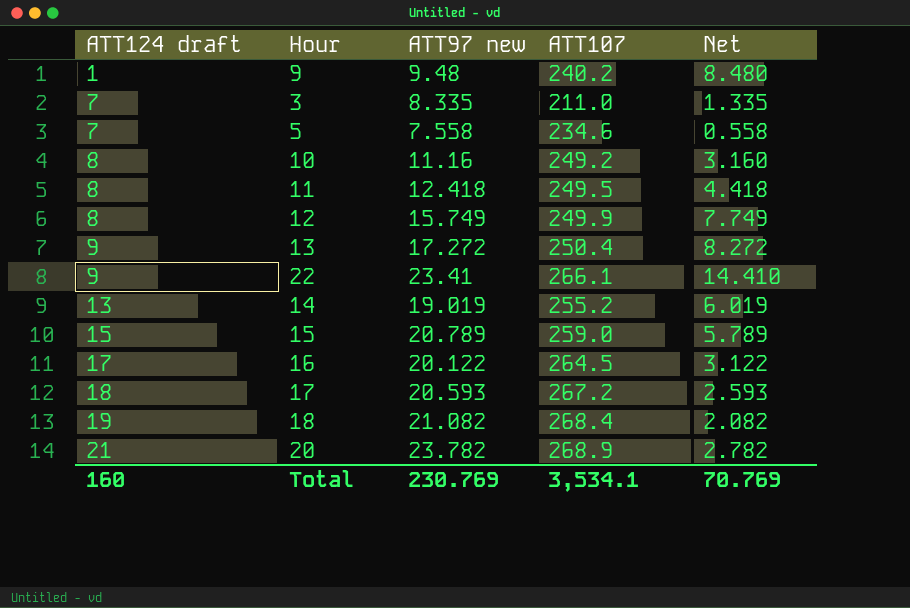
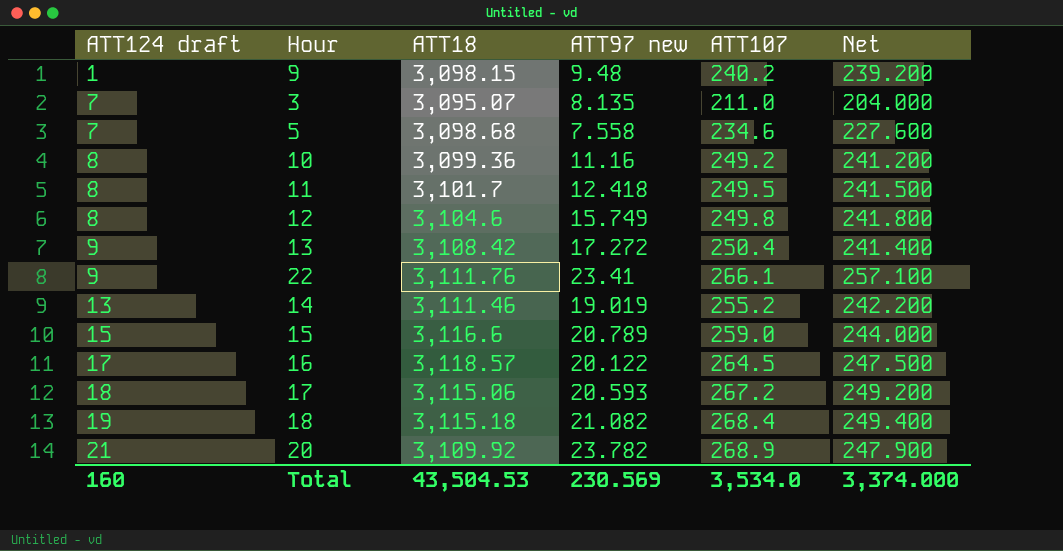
column ATT18 | position: none -> 3
column Net | formula: [ATT97 new] - [ATT124 draft] -> [ATT107] - [ATT124 draft]
3 | ATT97 new: 8.335 -> 8.135
12 | ATT107: 249.9 -> 249.8
Total | ATT97 new: 230.769 -> 230.569
Total | ATT107: 3,534.1 -> 3,534.0
Total | Net: 70.769 -> 3,374.000

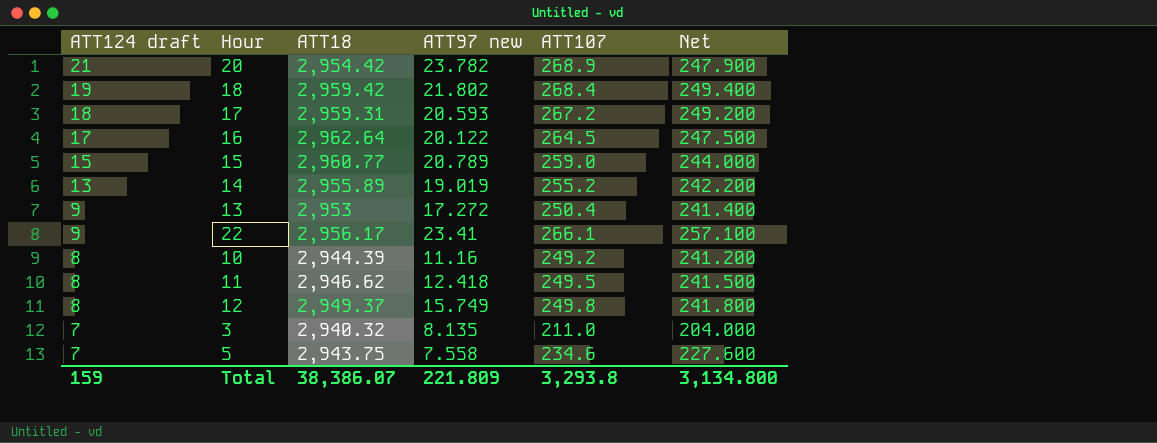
row order: ATT124 draft ascending -> ATT124 draft descending
row 9: 1 | 3,098.15 | 9.48 | 240.2 | 239.200 -> none
20 | ATT18: 3,109.92 -> 2,954.42
18 | ATT18: 3,115.18 -> 2,959.42
18 | ATT97 new: 21.082 -> 21.802
17 | ATT18: 3,115.06 -> 2,959.31
16 | ATT18: 3,118.57 -> 2,962.64
15 | ATT18: 3,116.6 -> 2,960.77
14 | ATT18: 3,111.46 -> 2,955.89
13 | ATT18: 3,108.42 -> 2,953
22 | ATT18: 3,111.76 -> 2,956.17
10 | ATT18: 3,099.36 -> 2,944.39
11 | ATT18: 3,101.7 -> 2,946.62
12 | ATT18: 3,104.6 -> 2,949.37
3 | ATT18: 3,095.07 -> 2,940.32
5 | ATT18: 3,098.68 -> 2,943.75
Total | ATT124 draft: 160 -> 159
Total | ATT18: 43,504.53 -> 38,386.07
Total | ATT97 new: 230.569 -> 221.809
Total | ATT107: 3,534.0 -> 3,293.8
Total | Net: 3,374.000 -> 3,134.800

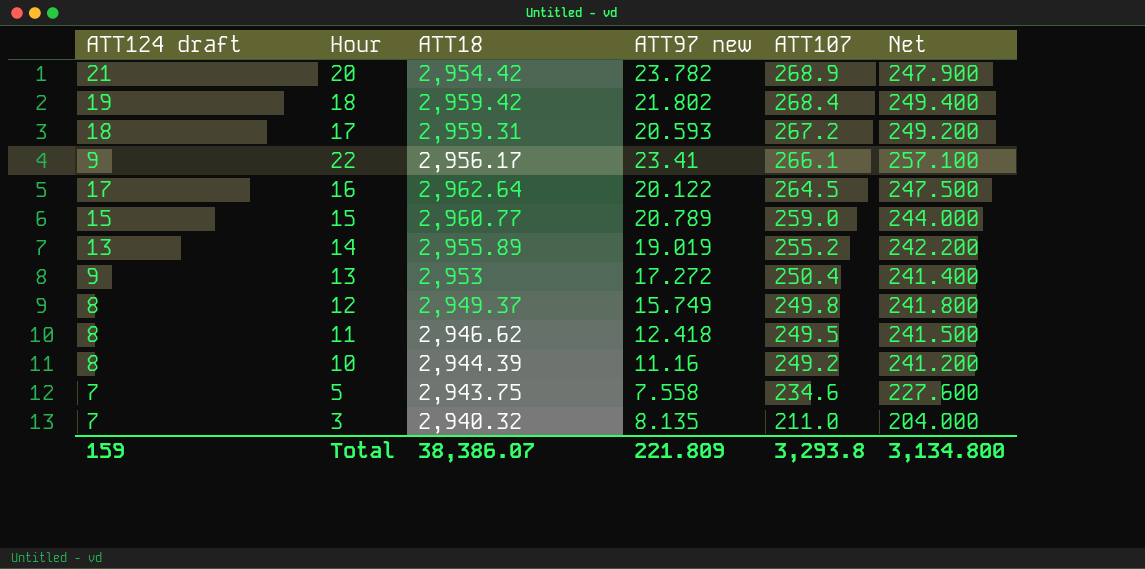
row order: ATT124 draft descending -> ATT107 descending

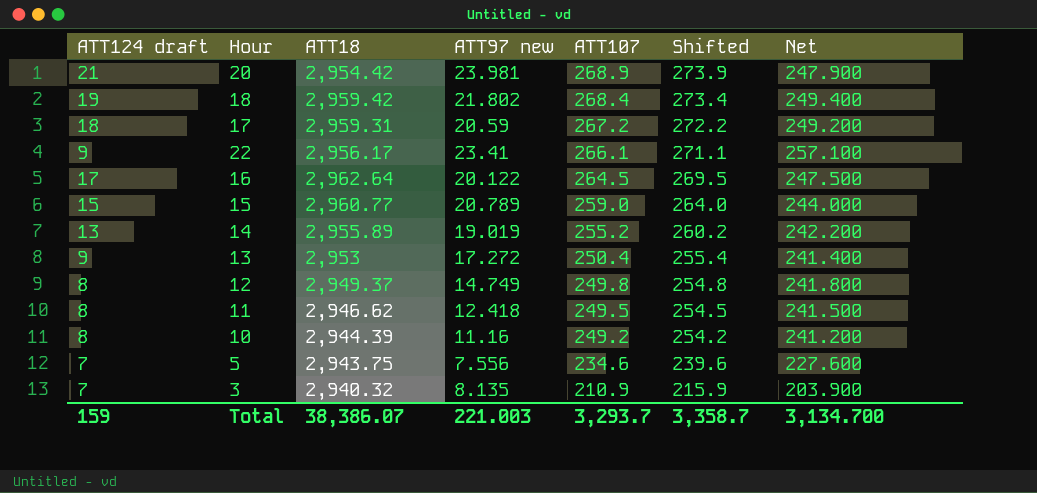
column Shifted | formula: none -> [ATT107] + 5
20 | ATT97 new: 23.782 -> 23.981
17 | ATT97 new: 20.593 -> 20.59
12 | ATT97 new: 15.749 -> 14.749
5 | ATT97 new: 7.558 -> 7.556
3 | ATT107: 211.0 -> 210.9
3 | Net: 204.000 -> 203.900
Total | ATT97 new: 221.809 -> 221.003
Total | ATT107: 3,293.8 -> 3,293.7
Total | Net: 3,134.800 -> 3,134.700

